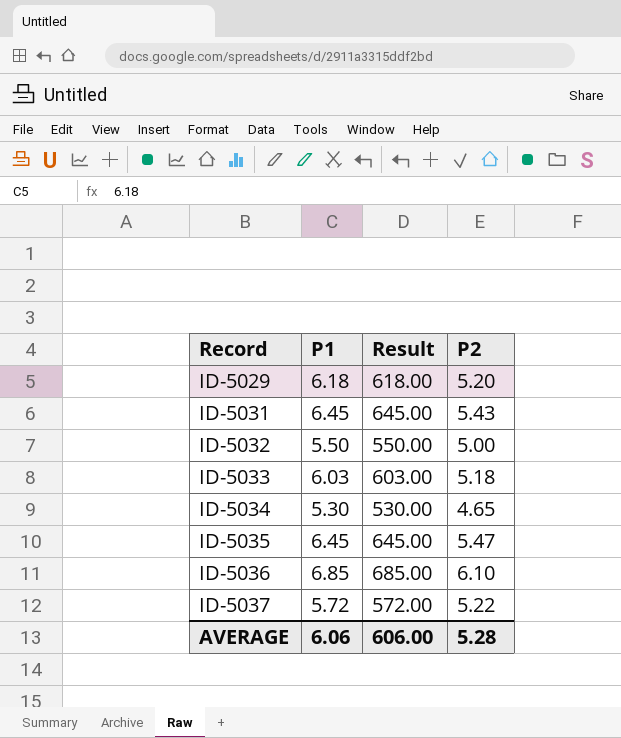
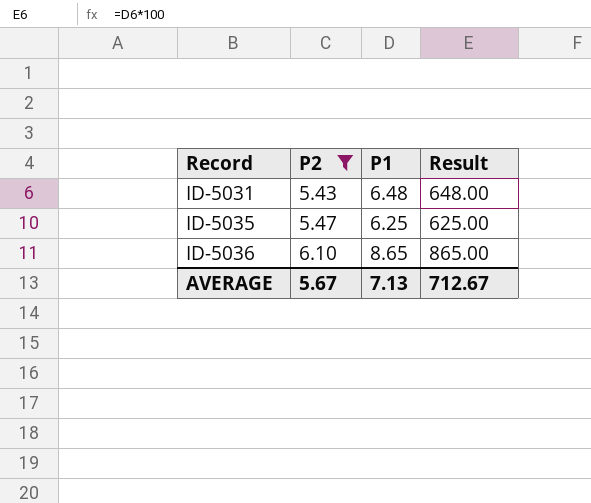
filter: none -> P2 >= 5.43
column P2 | position: 4 -> 2
ID-5031 | P1: 6.45 -> 6.48
ID-5031 | Result: 645.00 -> 648.00
ID-5035 | P1: 6.45 -> 6.25
ID-5035 | Result: 645.00 -> 625.00
ID-5036 | P1: 6.85 -> 8.65
ID-5036 | Result: 685.00 -> 865.00
AVERAGE | P2: 5.28 -> 5.67
AVERAGE | P1: 6.06 -> 7.13
AVERAGE | Result: 606.00 -> 712.67

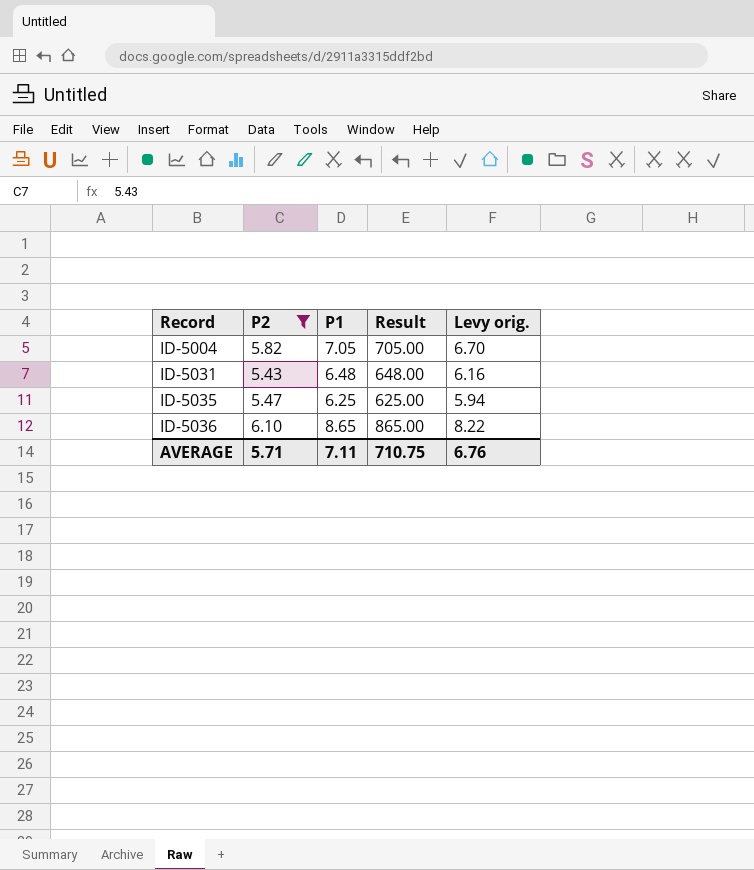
column Levy orig. | formula: none -> [P1] * 0.95
row ID-5004: none -> 5.82 | 7.05 | 705.00 | 6.70
AVERAGE | P2: 5.67 -> 5.71
AVERAGE | P1: 7.13 -> 7.11
AVERAGE | Result: 712.67 -> 710.75

